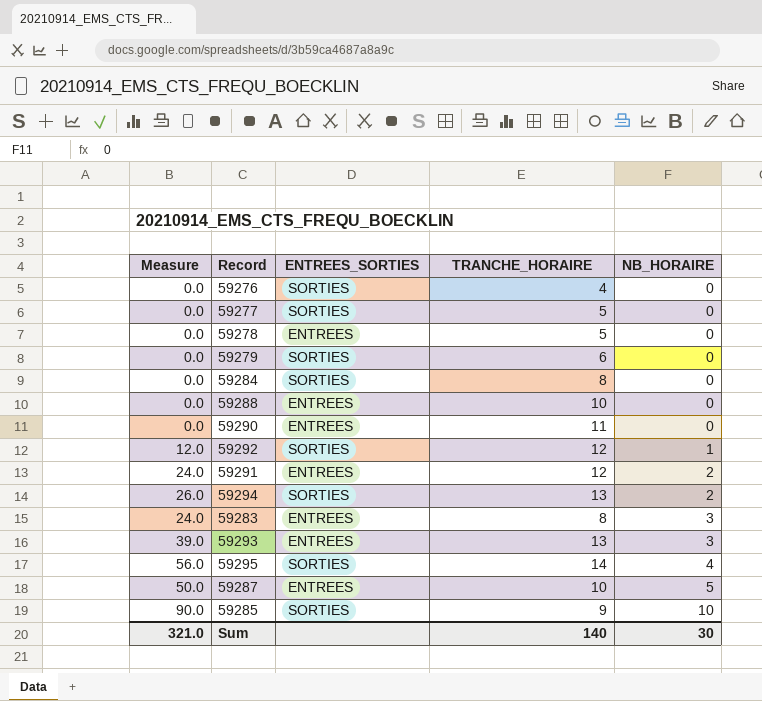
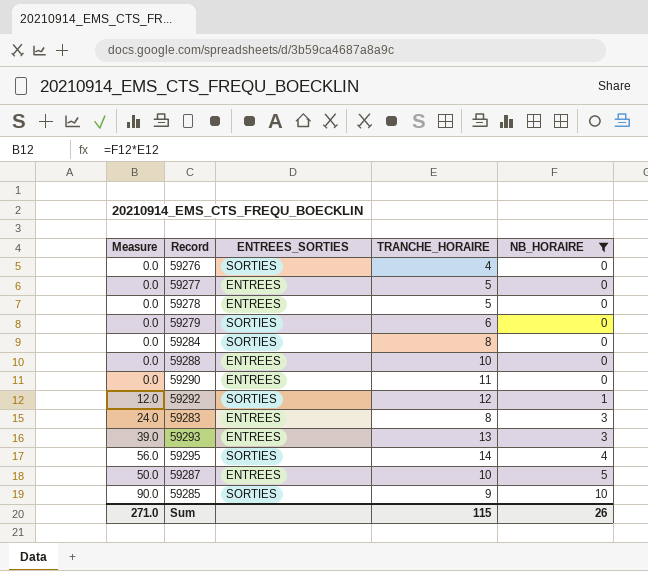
filter: none -> NB_HORAIRE != 2
59277 | ENTREES_SORTIES: SORTIES -> ENTREES
Sum | Measure: 321.0 -> 271.0
Sum | TRANCHE_HORAIRE: 140 -> 115
Sum | NB_HORAIRE: 30 -> 26

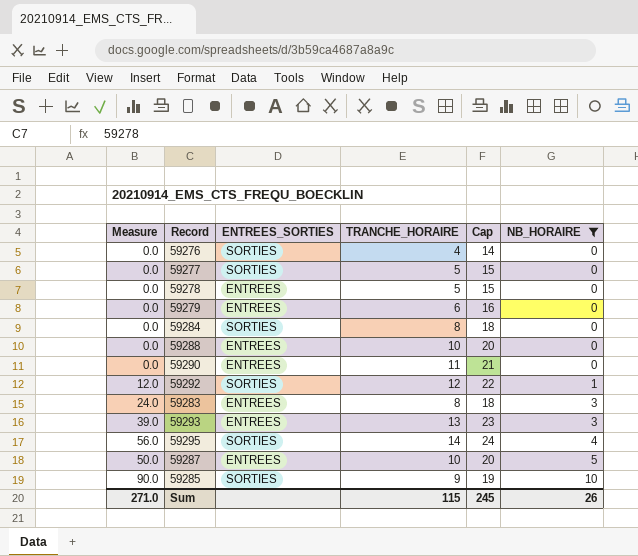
column Cap | formula: none -> [TRANCHE_HORAIRE] + 10
59277 | ENTREES_SORTIES: ENTREES -> SORTIES
59279 | ENTREES_SORTIES: SORTIES -> ENTREES

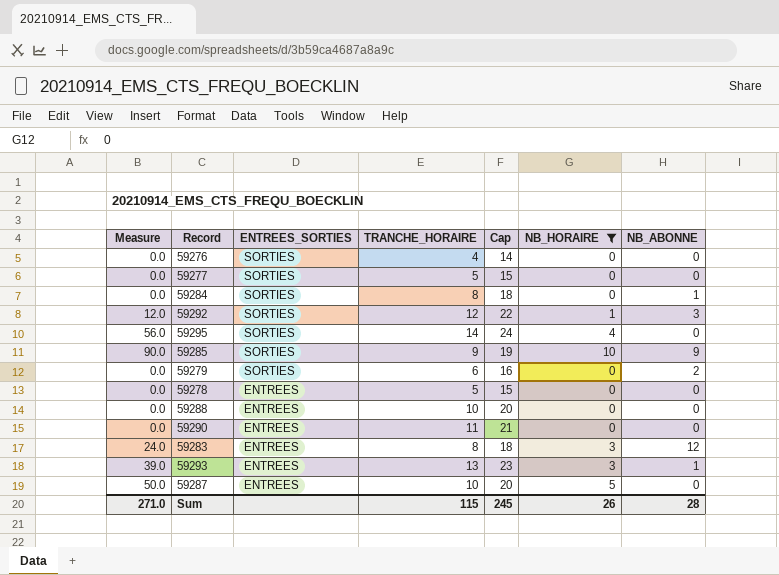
row order: NB_HORAIRE ascending -> ENTREES_SORTIES descending
column NB_ABONNE | position: none -> 7
59279 | ENTREES_SORTIES: ENTREES -> SORTIES

